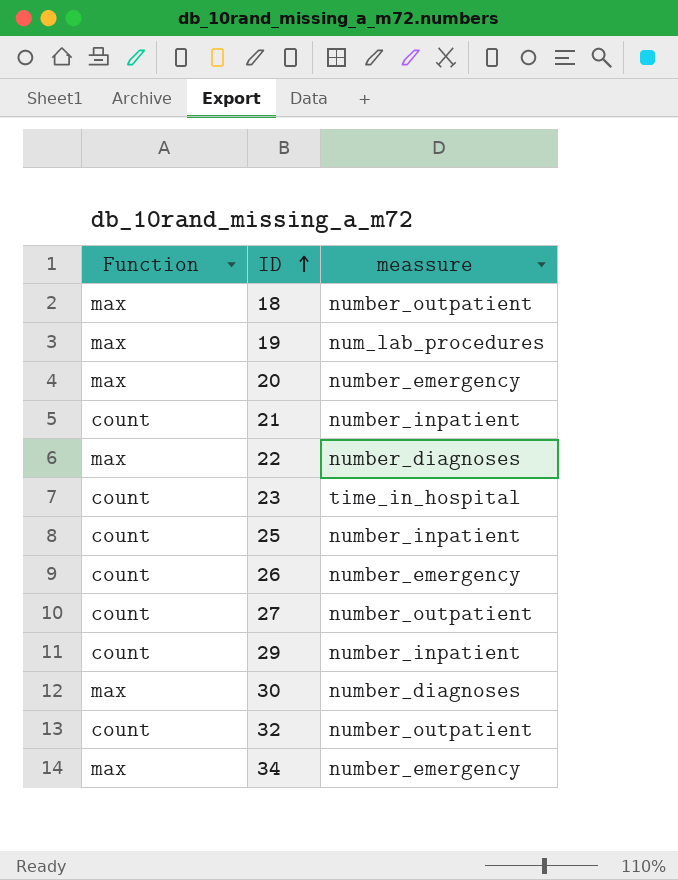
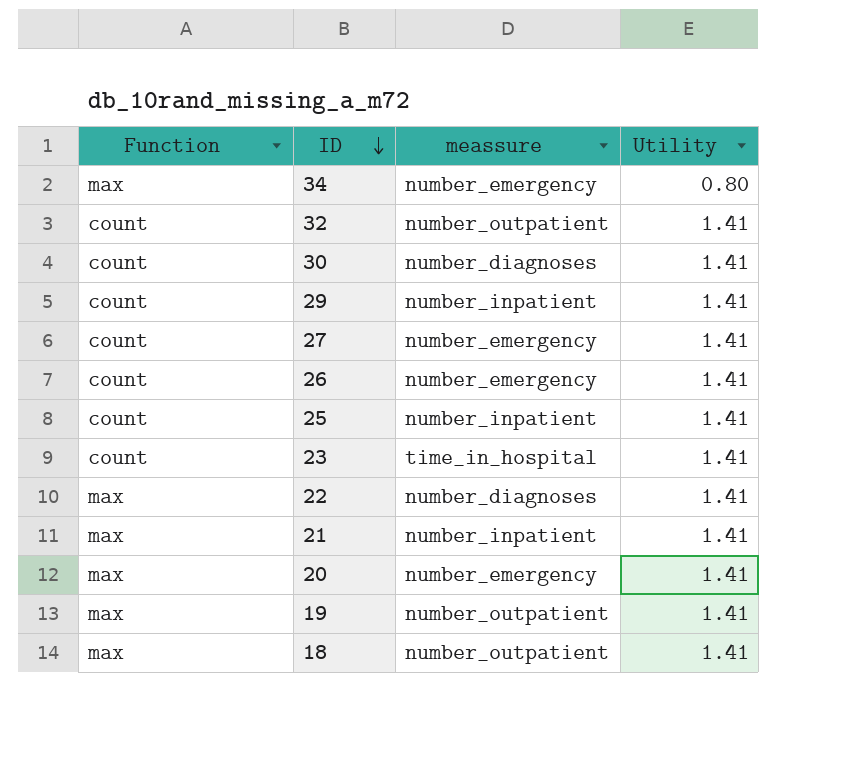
row order: ID ascending -> ID descending
column Utility | position: none -> 4
30 | Function: max -> count
27 | meassure: number_outpatient -> number_emergency
21 | Function: count -> max
19 | meassure: num_lab_procedures -> number_outpatient

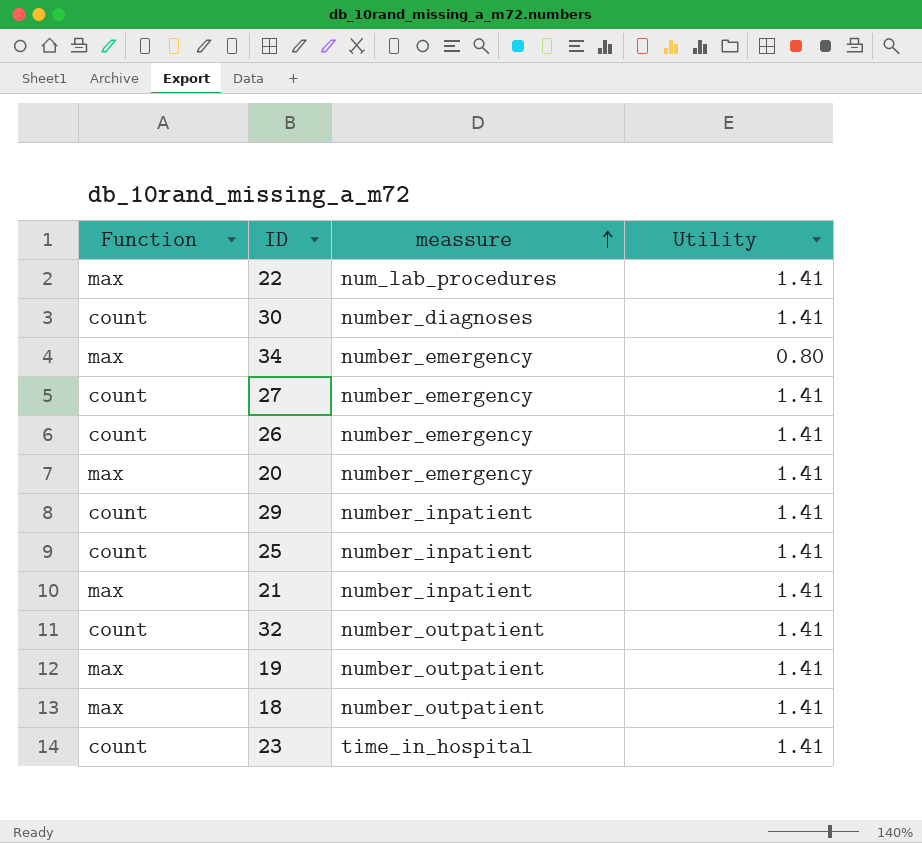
row order: ID descending -> meassure ascending
22 | meassure: number_diagnoses -> num_lab_procedures

